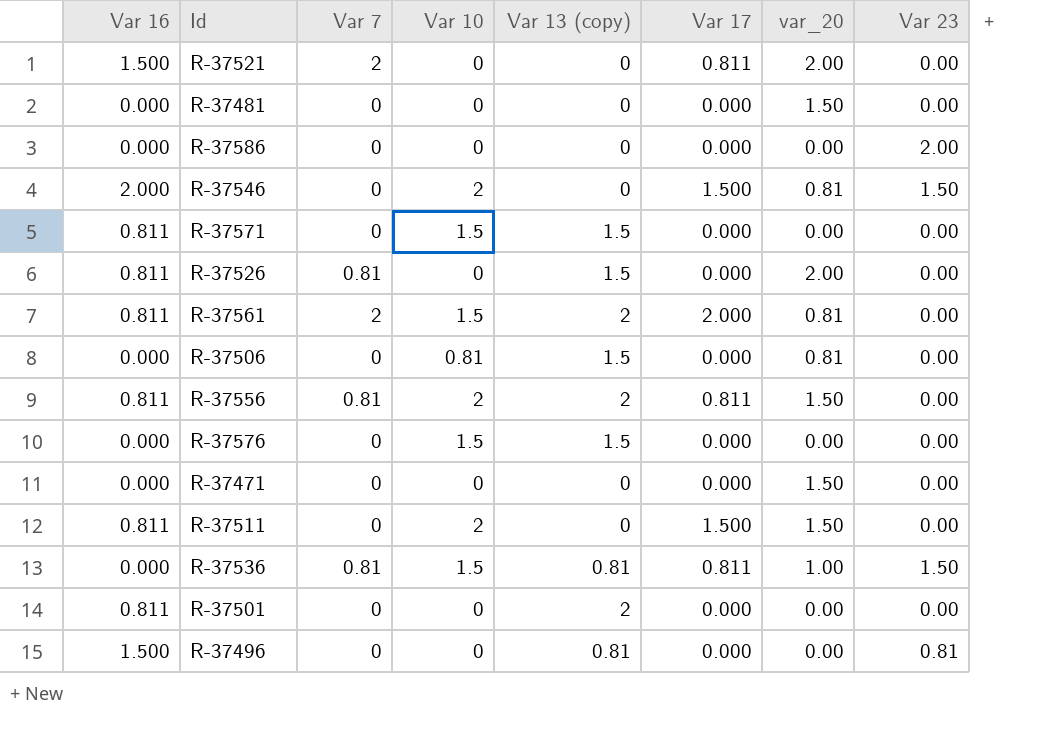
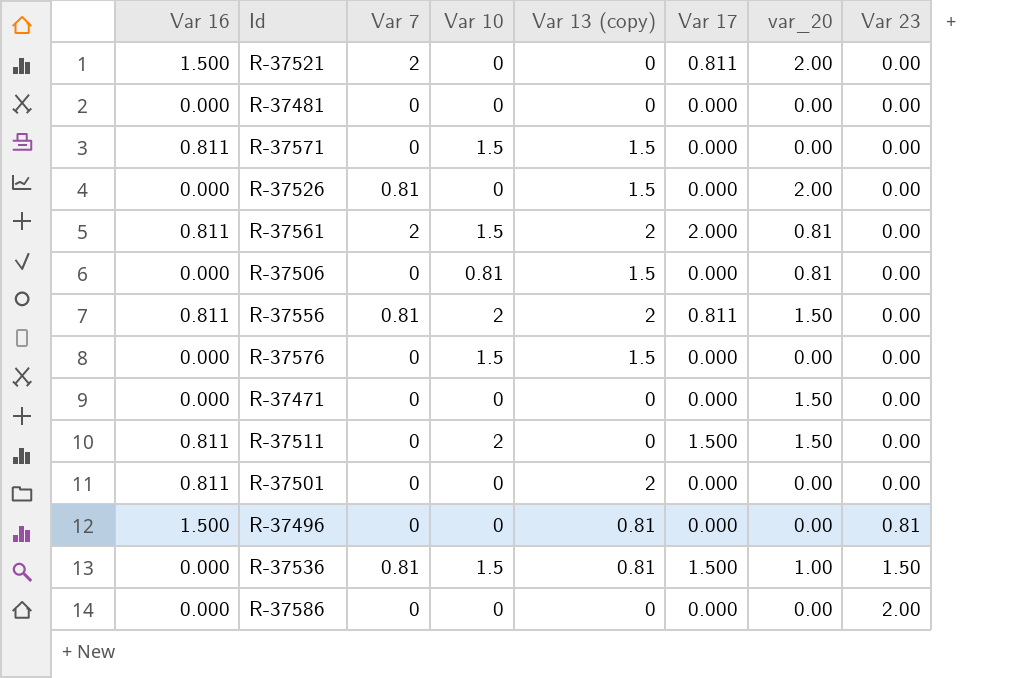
row order: none -> Var 23 ascending
row R-37546: 2.000 | 0 | 2 | 0 | 1.500 | 0.81 | 1.50 -> none
R-37481 | var_20: 1.50 -> 0.00
R-37526 | Var 16: 0.811 -> 0.000
R-37536 | Var 17: 0.811 -> 1.500

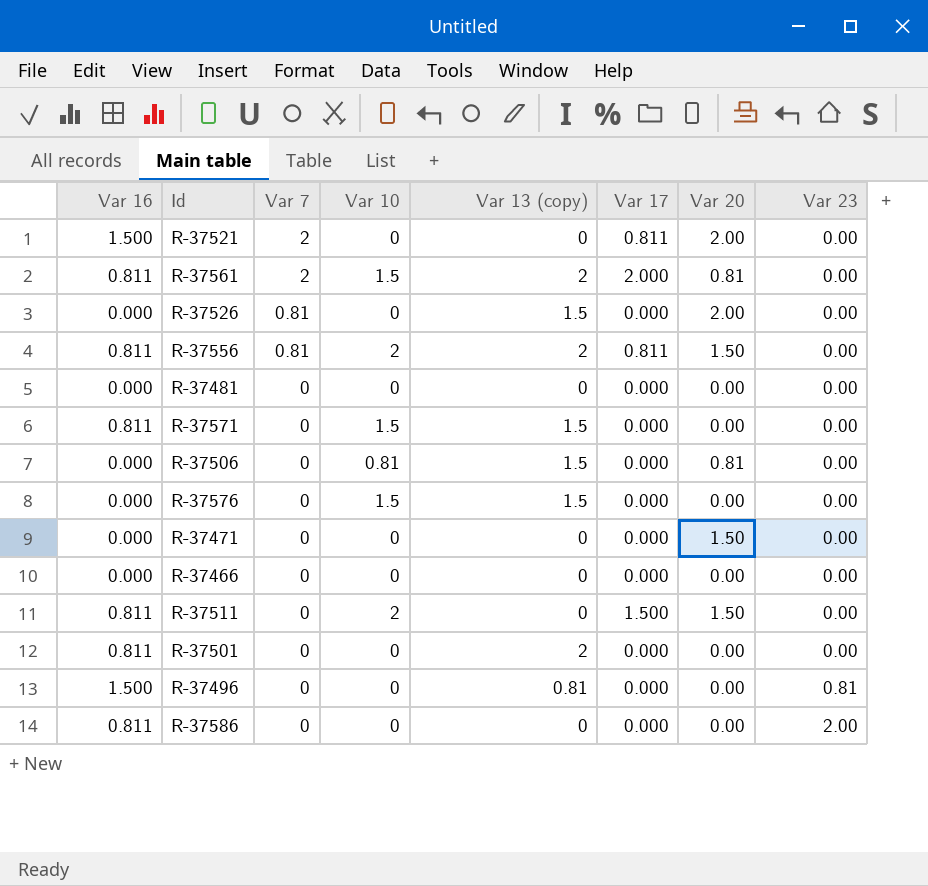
row order: Var 23 ascending -> Var 7 descending
column name: var_20 -> Var 20
row R-37536: 0.000 | 0.81 | 1.5 | 0.81 | 1.500 | 1.00 | 1.50 -> none
row R-37466: none -> 0.000 | 0 | 0 | 0 | 0.000 | 0.00 | 0.00
R-37586 | Var 16: 0.000 -> 0.811

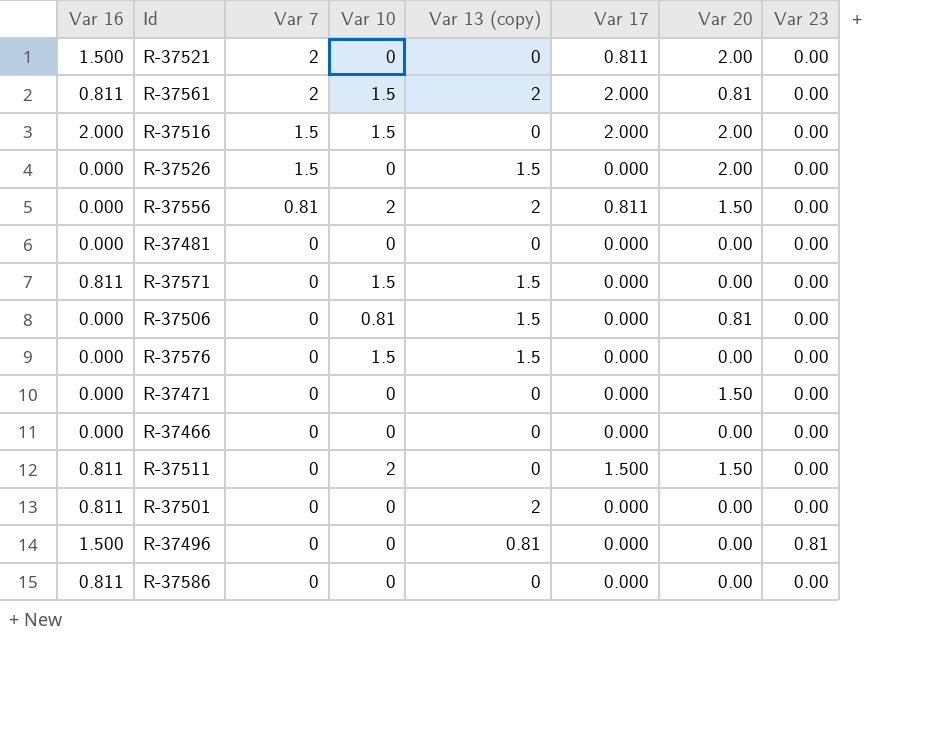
row R-37516: none -> 2.000 | 1.5 | 1.5 | 0 | 2.000 | 2.00 | 0.00
R-37526 | Var 7: 0.81 -> 1.5
R-37556 | Var 16: 0.811 -> 0.000
R-37586 | Var 23: 2.00 -> 0.00

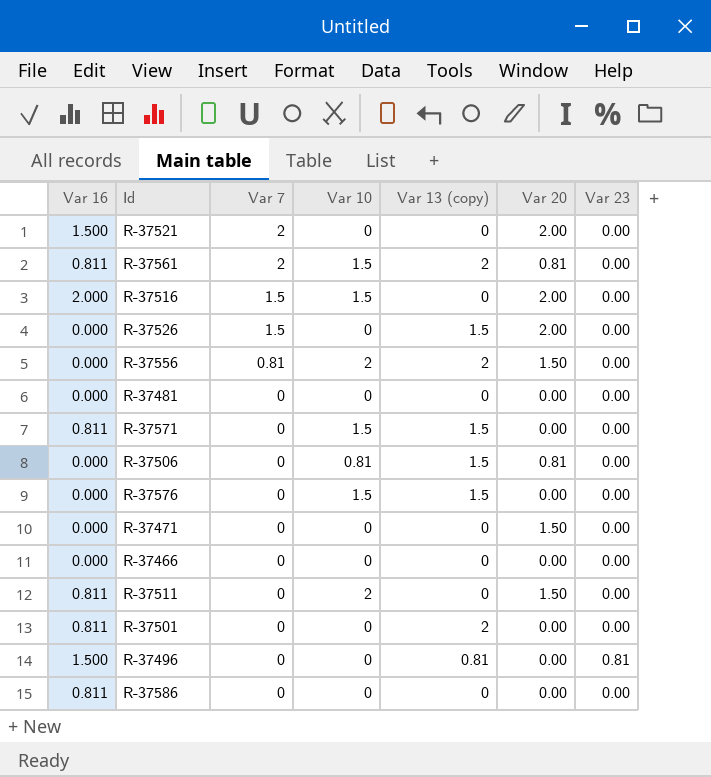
column Var 17 | position: 6 -> none

